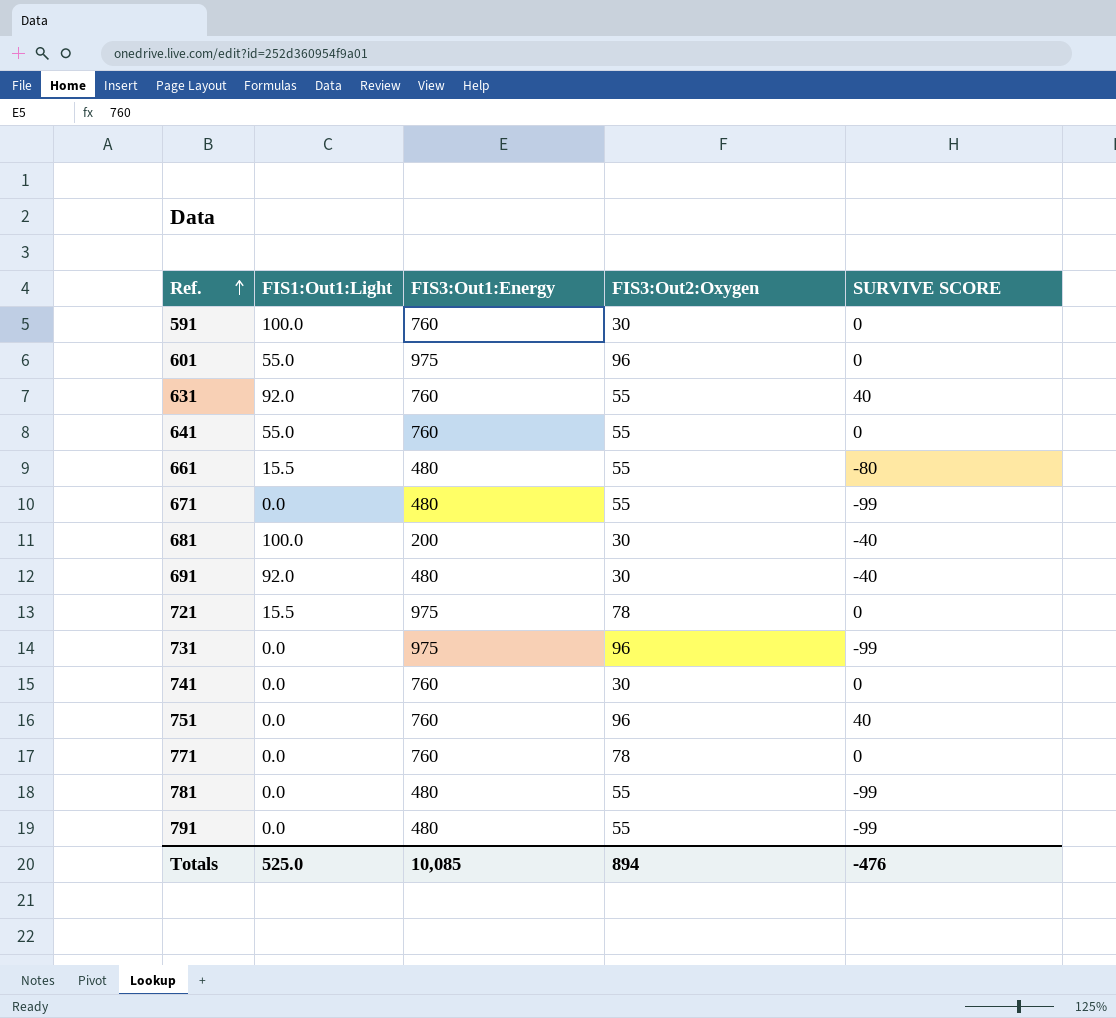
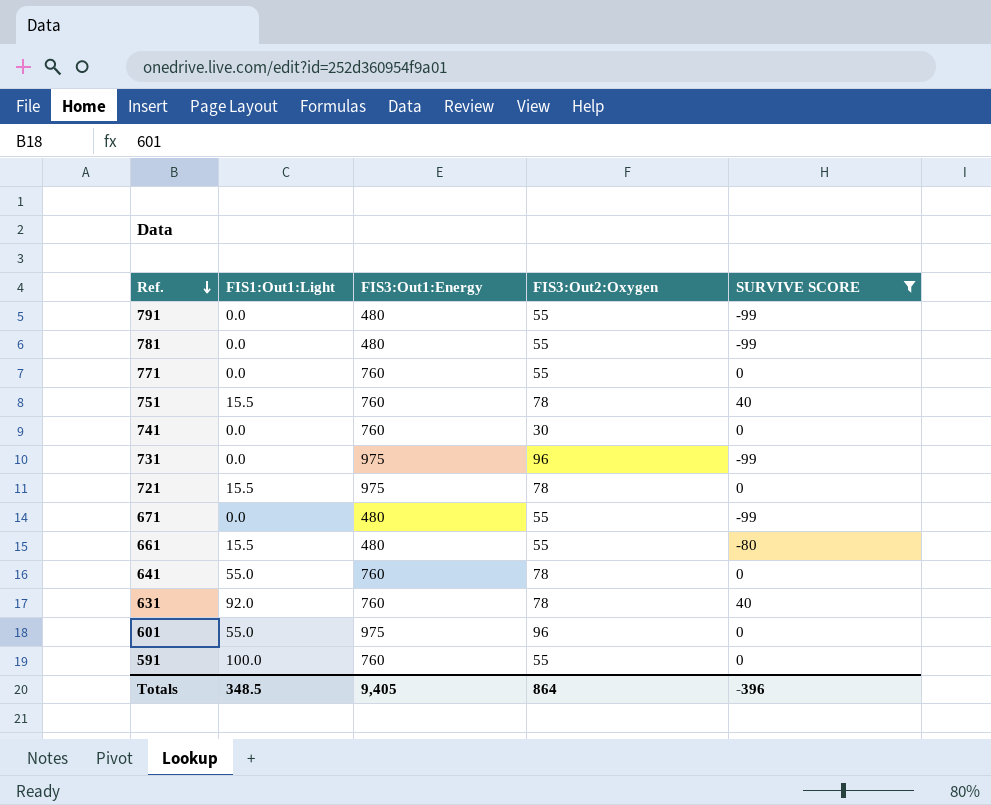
filter: none -> SURVIVE SCORE != -40
row order: Ref. ascending -> Ref. descending
771 | FIS3:Out2:Oxygen: 78 -> 55
751 | FIS1:Out1:Light: 0.0 -> 15.5
751 | FIS3:Out2:Oxygen: 96 -> 78
641 | FIS3:Out2:Oxygen: 55 -> 78
631 | FIS3:Out2:Oxygen: 55 -> 78
591 | FIS3:Out2:Oxygen: 30 -> 55
Totals | FIS1:Out1:Light: 525.0 -> 348.5
Totals | FIS3:Out1:Energy: 10,085 -> 9,405
Totals | FIS3:Out2:Oxygen: 894 -> 864
Totals | SURVIVE SCORE: -476 -> -396

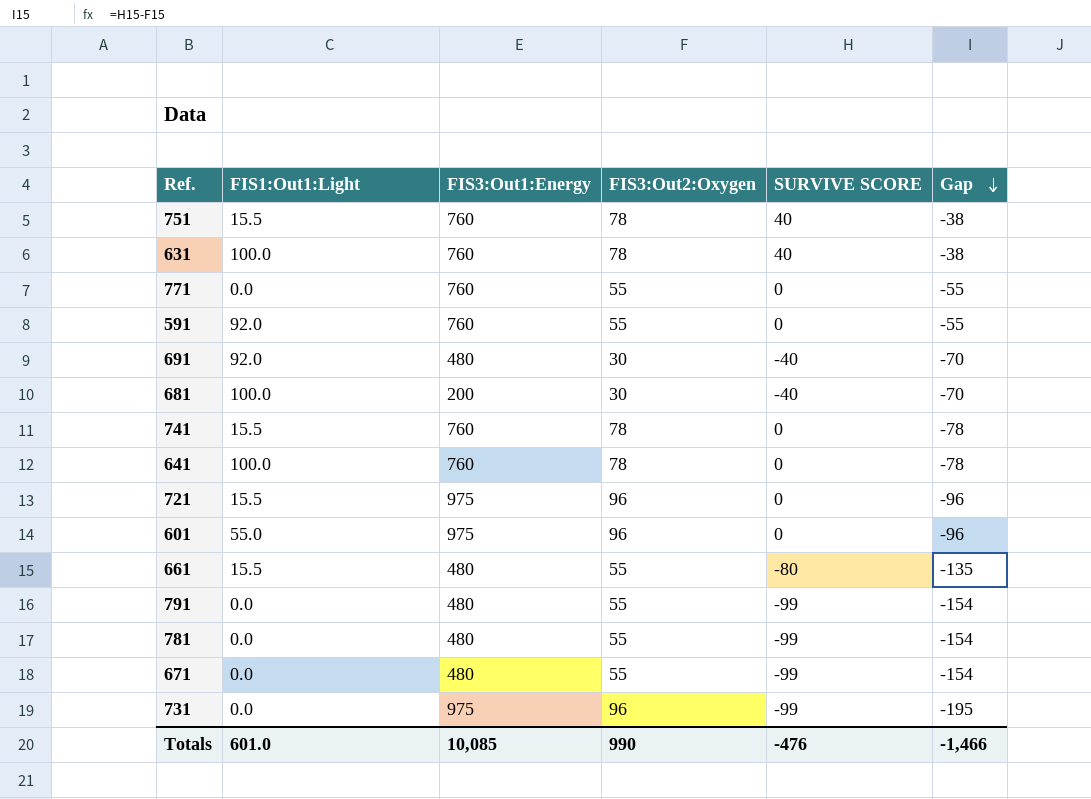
filter: SURVIVE SCORE != -40 -> none
row order: Ref. descending -> Gap descending
column Gap | formula: none -> [SURVIVE SCORE] - [FIS3:Out2:Oxygen]
631 | FIS1:Out1:Light: 92.0 -> 100.0
591 | FIS1:Out1:Light: 100.0 -> 92.0
741 | FIS1:Out1:Light: 0.0 -> 15.5
741 | FIS3:Out2:Oxygen: 30 -> 78
641 | FIS1:Out1:Light: 55.0 -> 100.0
721 | FIS3:Out2:Oxygen: 78 -> 96
Totals | FIS1:Out1:Light: 348.5 -> 601.0
Totals | FIS3:Out1:Energy: 9,405 -> 10,085
Totals | FIS3:Out2:Oxygen: 864 -> 990
Totals | SURVIVE SCORE: -396 -> -476

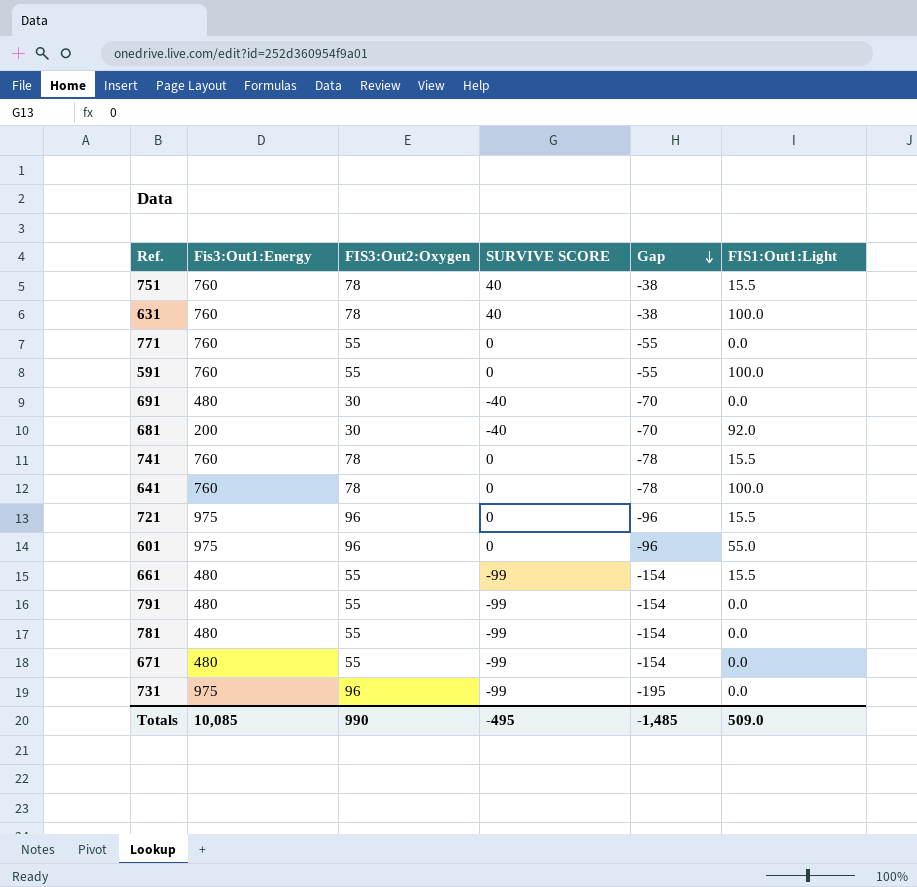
column name: FIS3:Out1:Energy -> Fis3:Out1:Energy
column FIS1:Out1:Light | position: 2 -> 6
591 | FIS1:Out1:Light: 92.0 -> 100.0
691 | FIS1:Out1:Light: 92.0 -> 0.0
681 | FIS1:Out1:Light: 100.0 -> 92.0
661 | SURVIVE SCORE: -80 -> -99
661 | Gap: -135 -> -154
Totals | SURVIVE SCORE: -476 -> -495
Totals | Gap: -1,466 -> -1,485
Totals | FIS1:Out1:Light: 601.0 -> 509.0

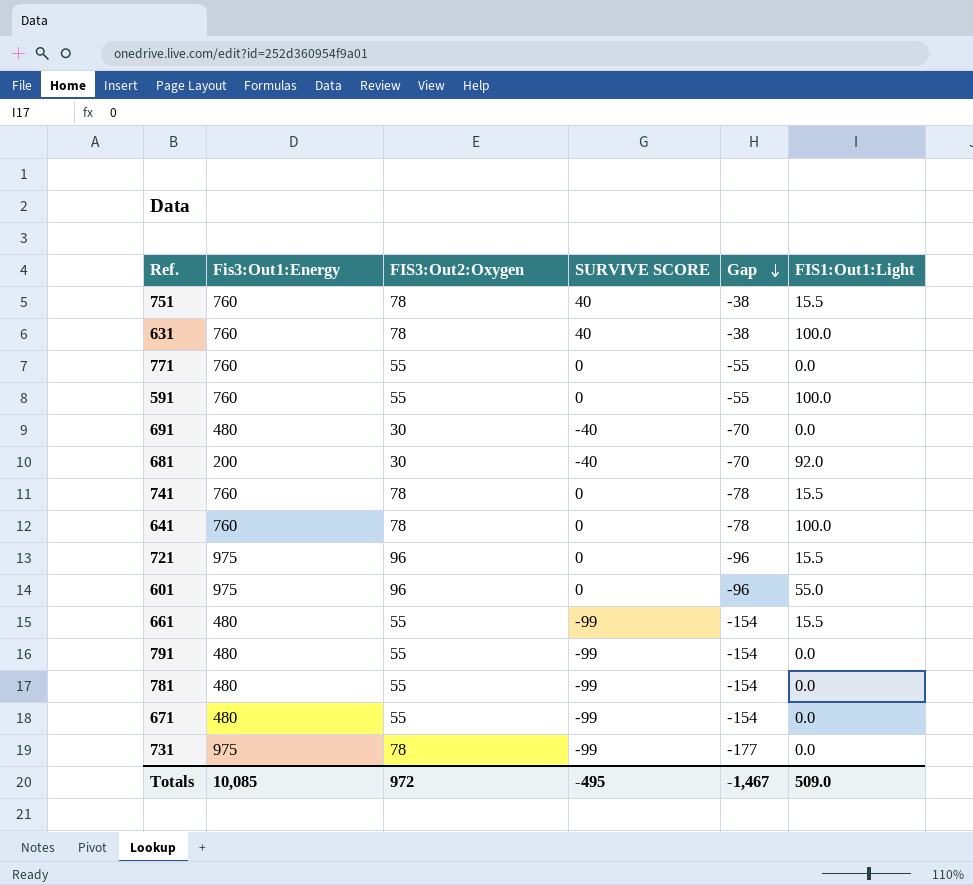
731 | FIS3:Out2:Oxygen: 96 -> 78
731 | Gap: -195 -> -177
Totals | FIS3:Out2:Oxygen: 990 -> 972
Totals | Gap: -1,485 -> -1,467

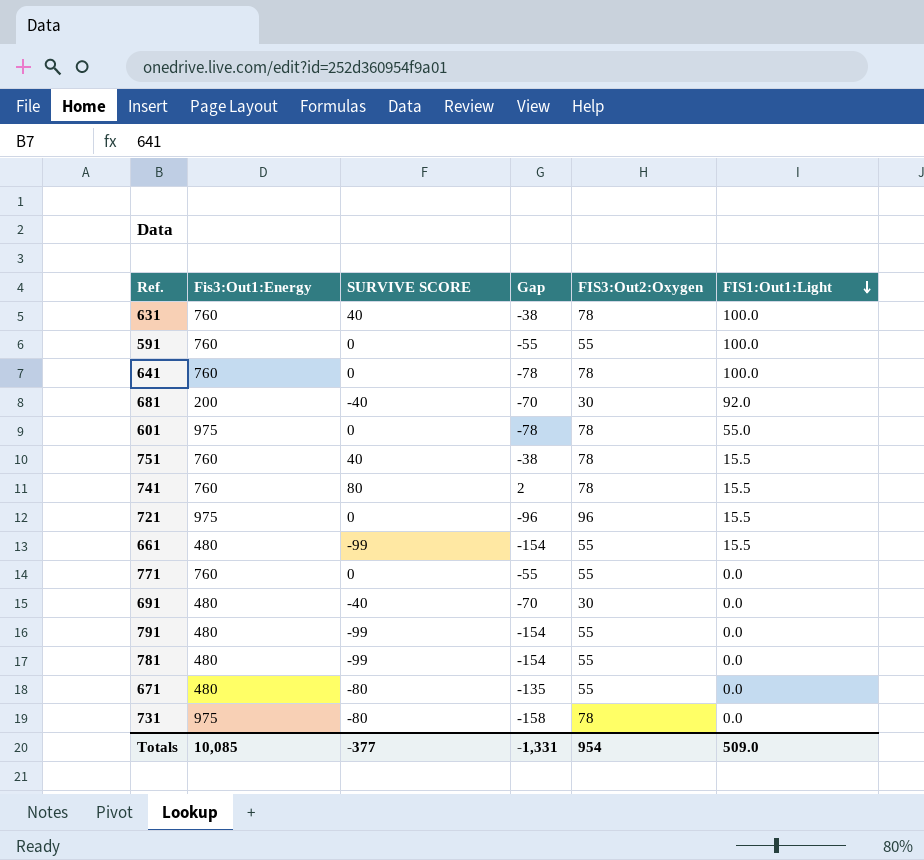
row order: Gap descending -> FIS1:Out1:Light descending
column FIS3:Out2:Oxygen | position: 3 -> 5
601 | Gap: -96 -> -78
601 | FIS3:Out2:Oxygen: 96 -> 78
741 | SURVIVE SCORE: 0 -> 80
741 | Gap: -78 -> 2
671 | SURVIVE SCORE: -99 -> -80
671 | Gap: -154 -> -135
731 | SURVIVE SCORE: -99 -> -80
731 | Gap: -177 -> -158
Totals | SURVIVE SCORE: -495 -> -377
Totals | Gap: -1,467 -> -1,331
Totals | FIS3:Out2:Oxygen: 972 -> 954

